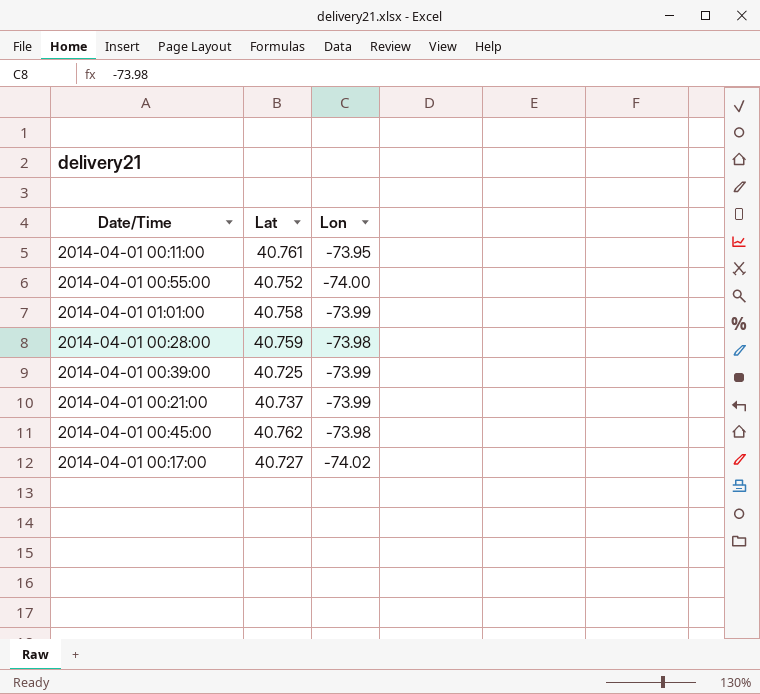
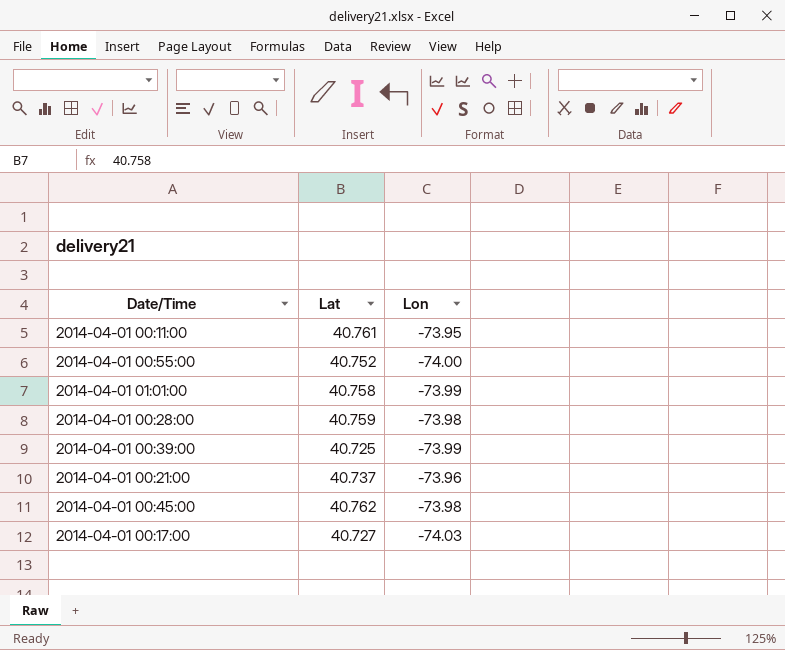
2014-04-01 00:21:00 | Lon: -73.99 -> -73.96
2014-04-01 00:17:00 | Lon: -74.02 -> -74.03

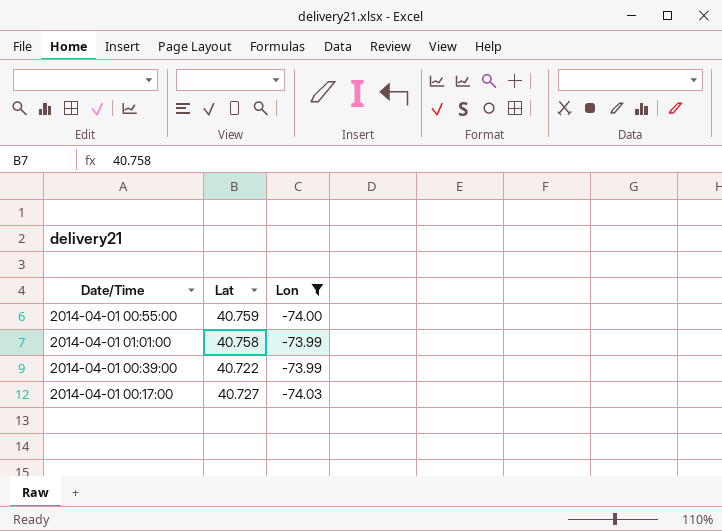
filter: none -> Lon <= -73.99
2014-04-01 00:55:00 | Lat: 40.752 -> 40.759
2014-04-01 00:39:00 | Lat: 40.725 -> 40.722

